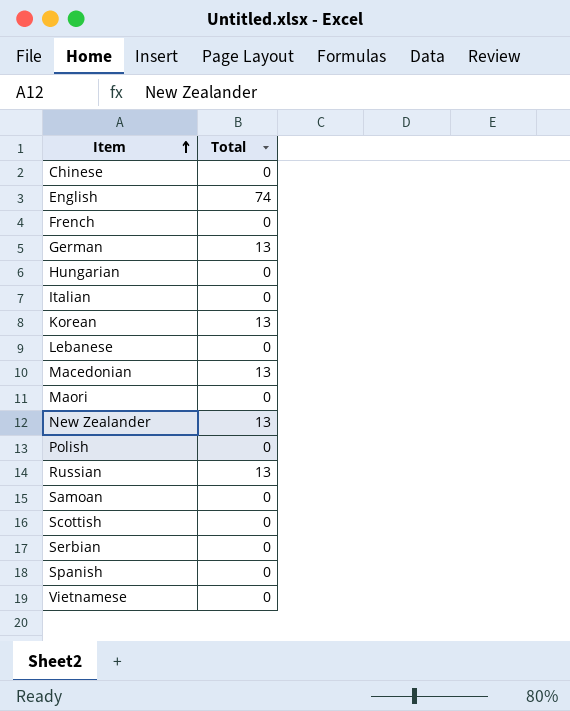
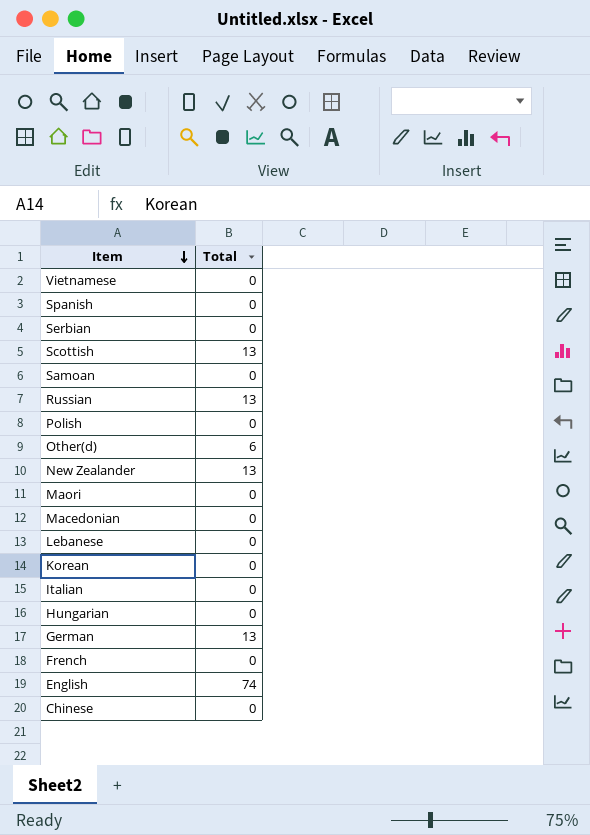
row order: Item ascending -> Item descending
Scottish | Total: 0 -> 13
row Other(d): none -> 6
Macedonian | Total: 13 -> 0
Korean | Total: 13 -> 0

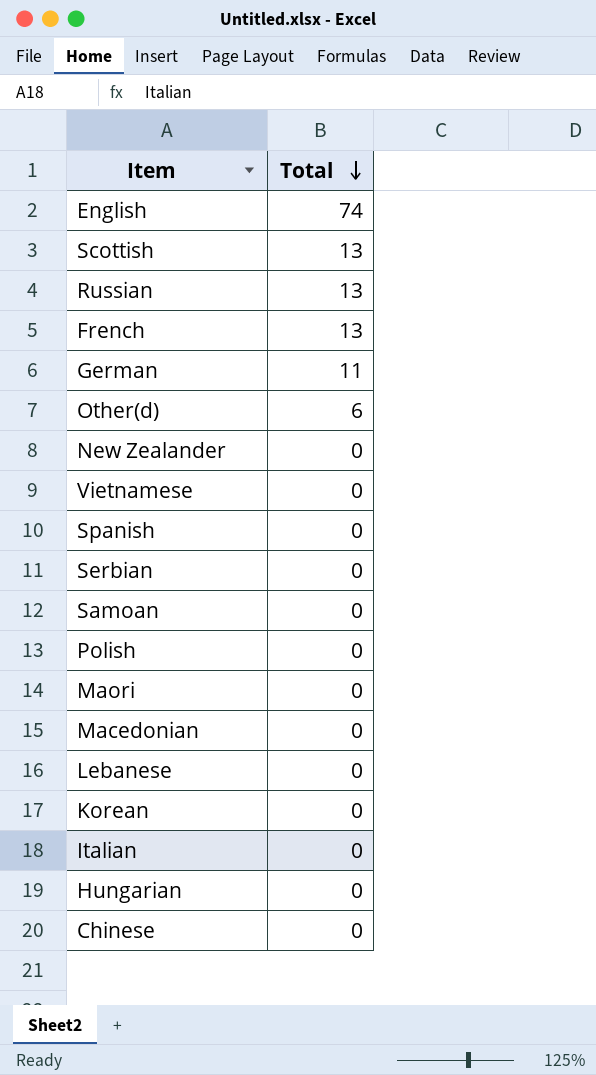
row order: Item descending -> Total descending
French | Total: 0 -> 13
German | Total: 13 -> 11
New Zealander | Total: 13 -> 0

